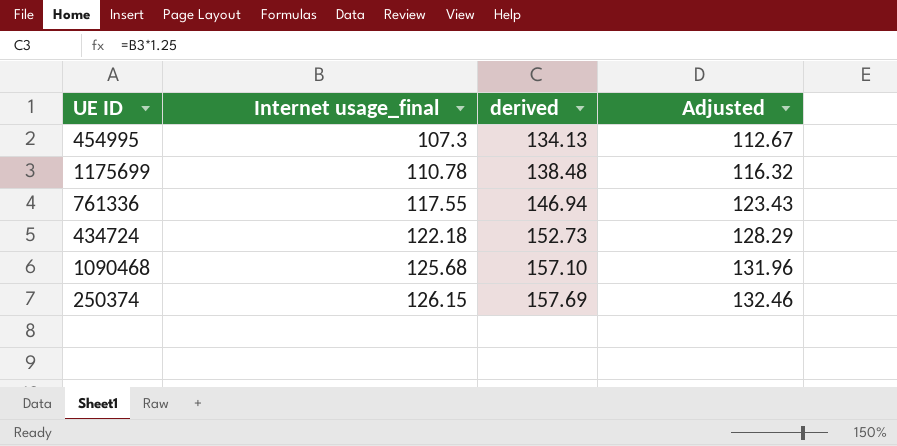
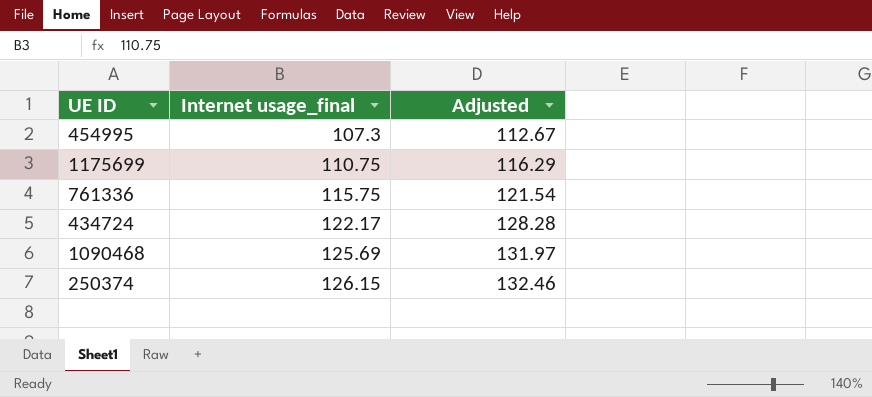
column derived | formula: [Internet usage_final] * 1.25 -> none
1175699 | Internet usage_final: 110.78 -> 110.75
1175699 | Adjusted: 116.32 -> 116.29
761336 | Internet usage_final: 117.55 -> 115.75
761336 | Adjusted: 123.43 -> 121.54
434724 | Internet usage_final: 122.18 -> 122.17
434724 | Adjusted: 128.29 -> 128.28
1090468 | Internet usage_final: 125.68 -> 125.69
1090468 | Adjusted: 131.96 -> 131.97

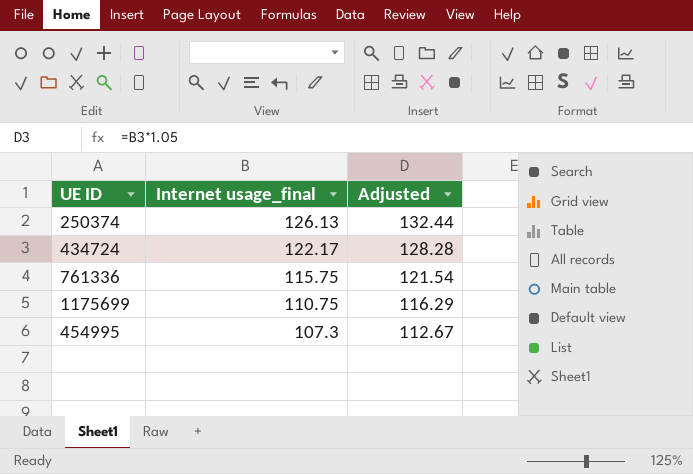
row order: Internet usage_final ascending -> Internet usage_final descending
row 1090468: 125.69 | 131.97 -> none
250374 | Internet usage_final: 126.15 -> 126.13
250374 | Adjusted: 132.46 -> 132.44

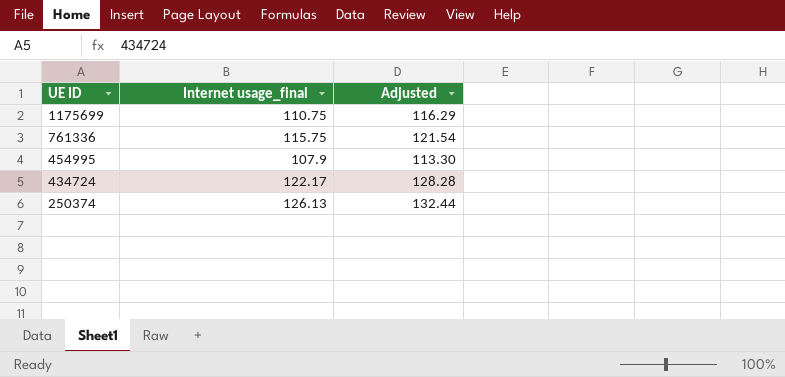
row order: Internet usage_final descending -> UE ID descending
454995 | Internet usage_final: 107.3 -> 107.9
454995 | Adjusted: 112.67 -> 113.30

